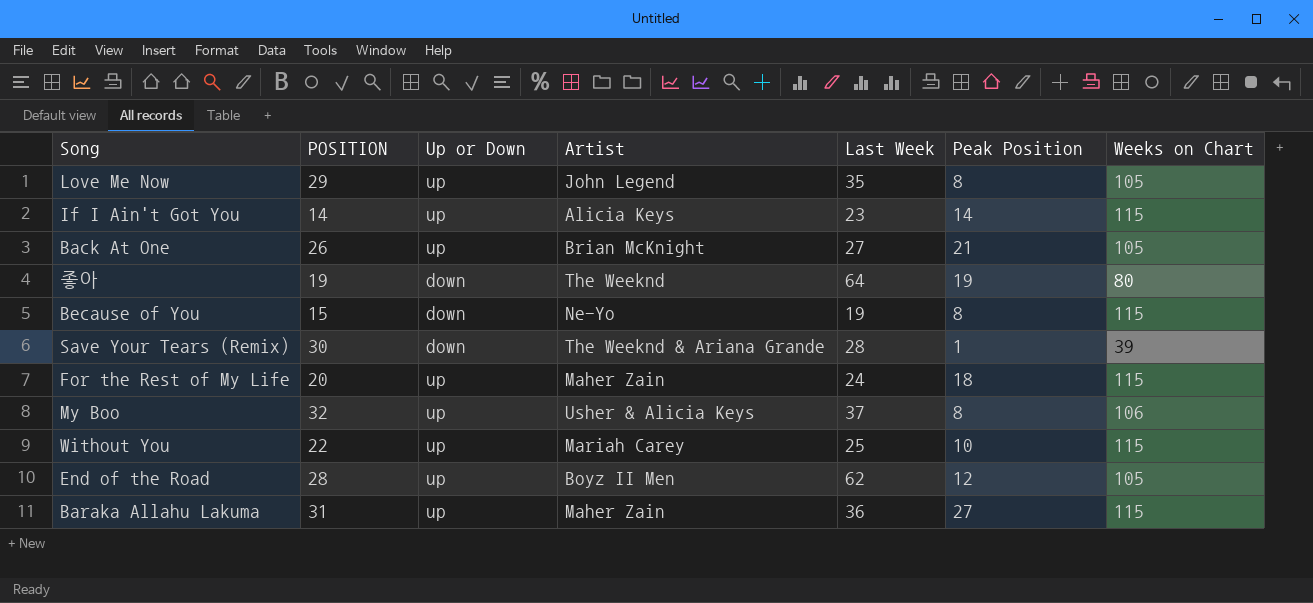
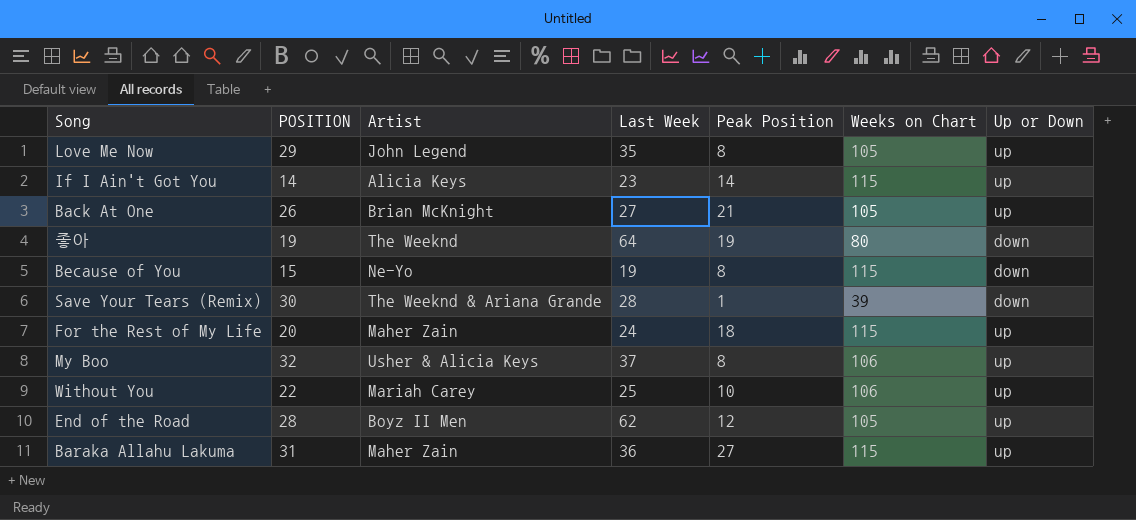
column Up or Down | position: 3 -> 7
Without You | Weeks on Chart: 115 -> 106

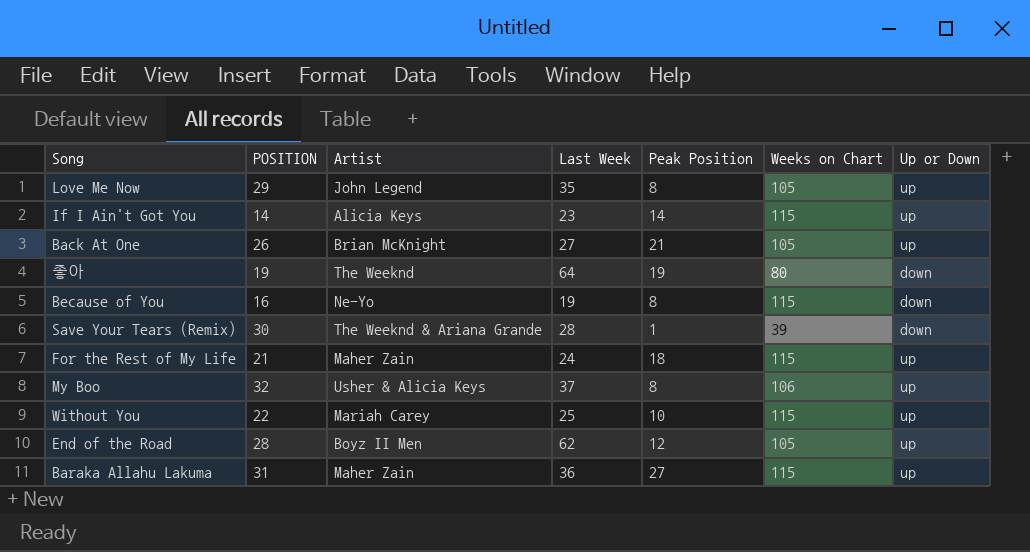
Because of You | POSITION: 15 -> 16
For the Rest of My Life | POSITION: 20 -> 21
Without You | Weeks on Chart: 106 -> 115

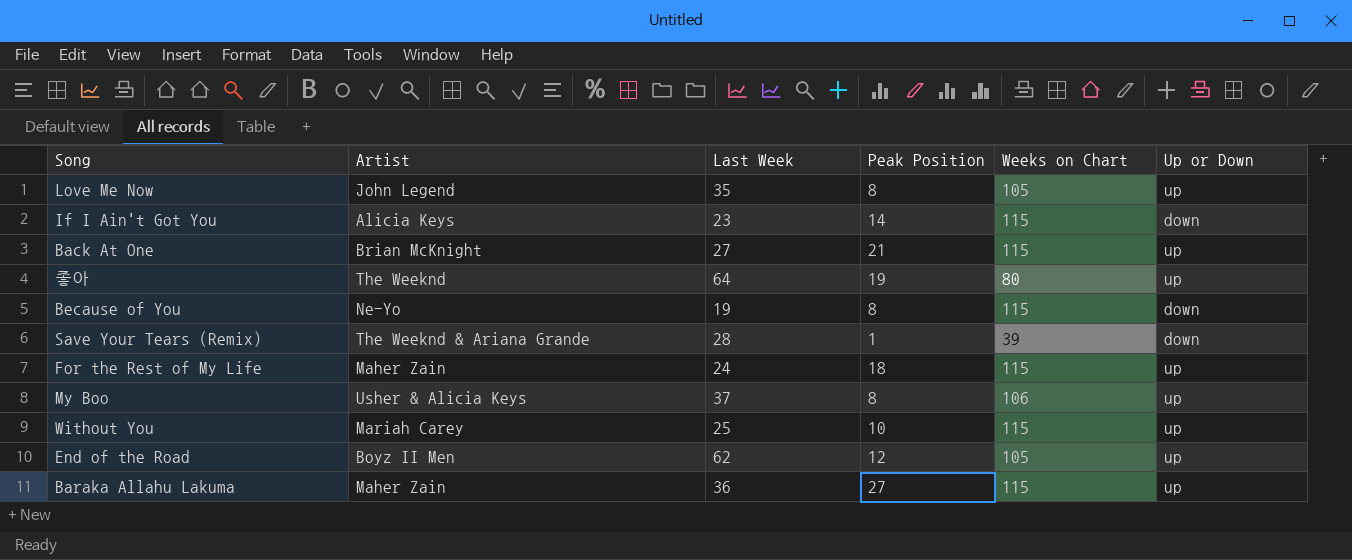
column POSITION | position: 2 -> none
If I Ain't Got You | Up or Down: up -> down
Back At One | Weeks on Chart: 105 -> 115
좋아 | Up or Down: down -> up

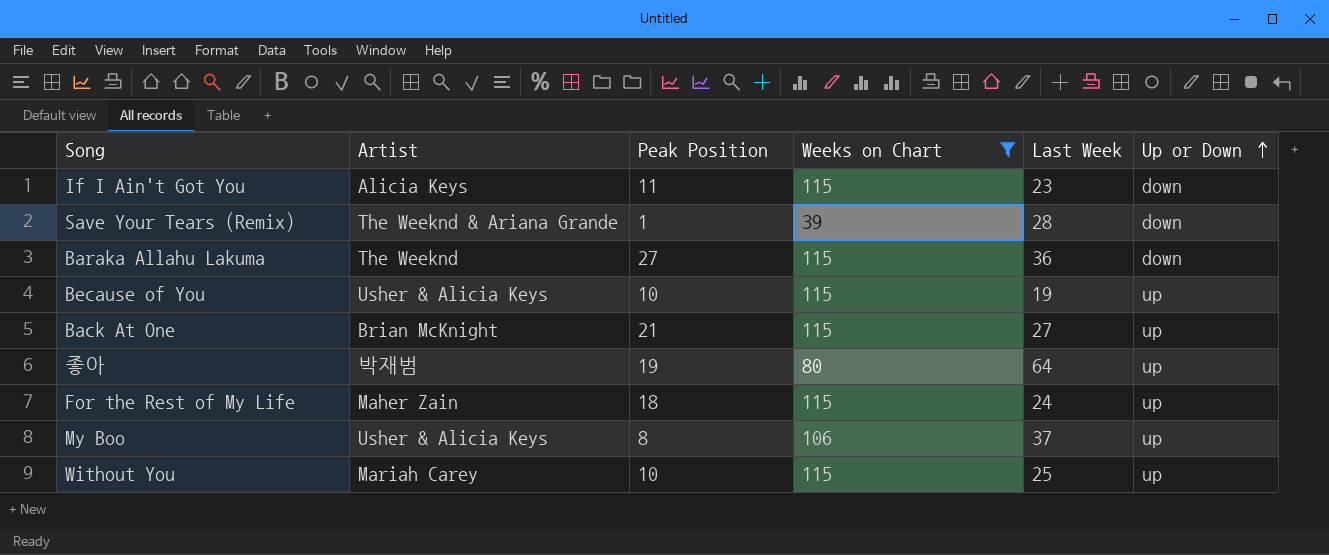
filter: none -> Weeks on Chart != 105
row order: none -> Up or Down ascending
column Last Week | position: 3 -> 5
If I Ain't Got You | Peak Position: 14 -> 11
Baraka Allahu Lakuma | Artist: Maher Zain -> The Weeknd
Baraka Allahu Lakuma | Up or Down: up -> down
Because of You | Artist: Ne-Yo -> Usher & Alicia Keys
Because of You | Peak Position: 8 -> 10
Because of You | Up or Down: down -> up
좋아 | Artist: The Weeknd -> 박재범

